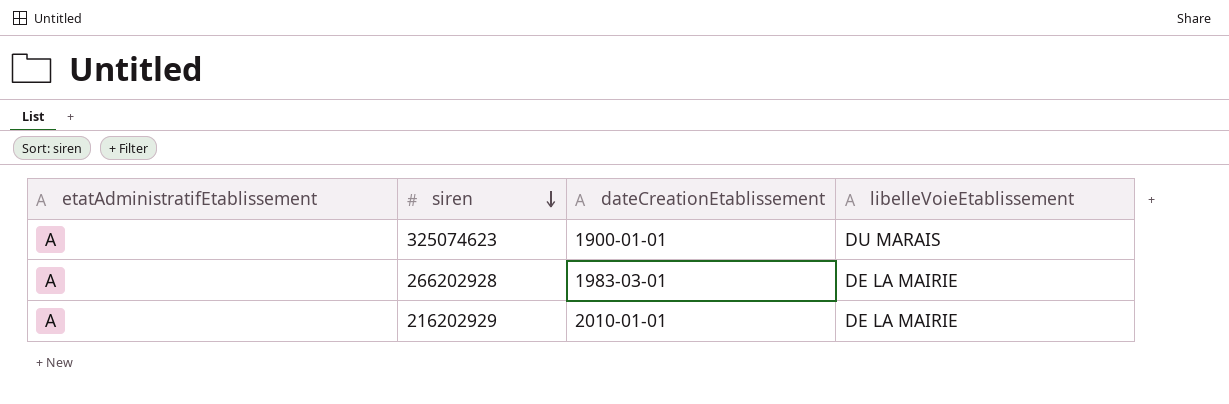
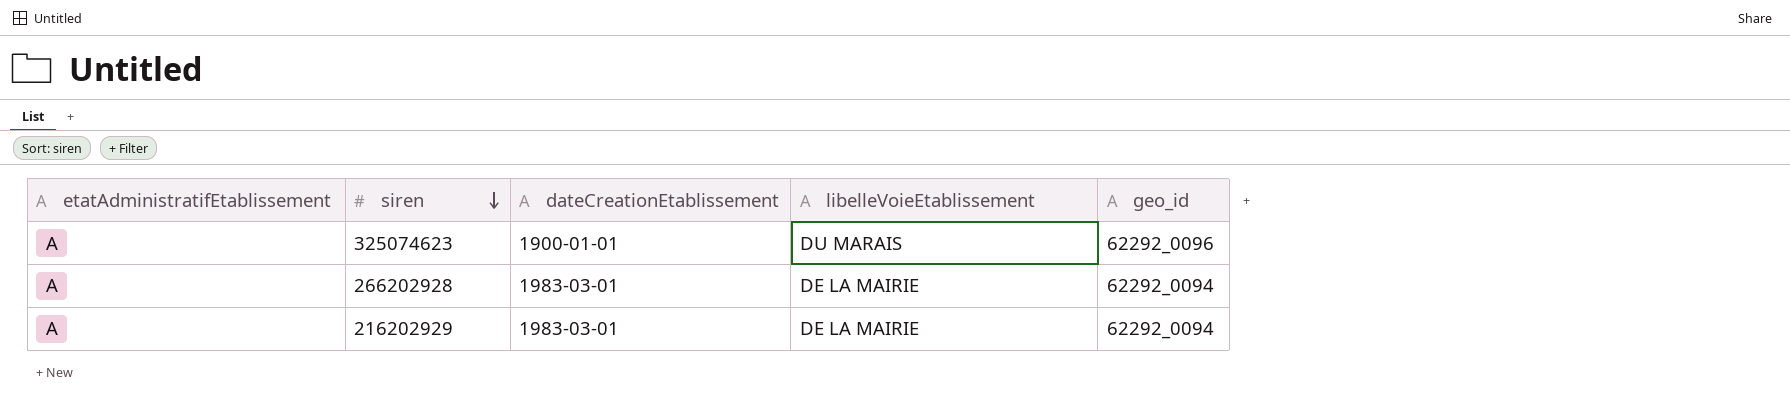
column geo_id | position: none -> 5
216202929 | dateCreationEtablissement: 2010-01-01 -> 1983-03-01

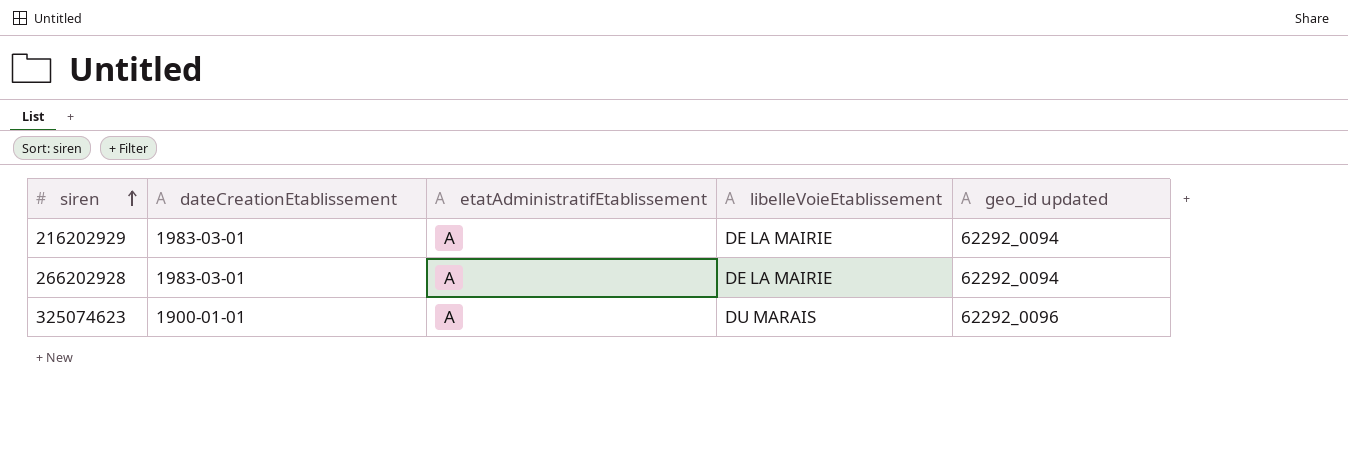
row order: siren descending -> siren ascending
column etatAdministratifEtablissement | position: 1 -> 3
column name: geo_id -> geo_id updated

